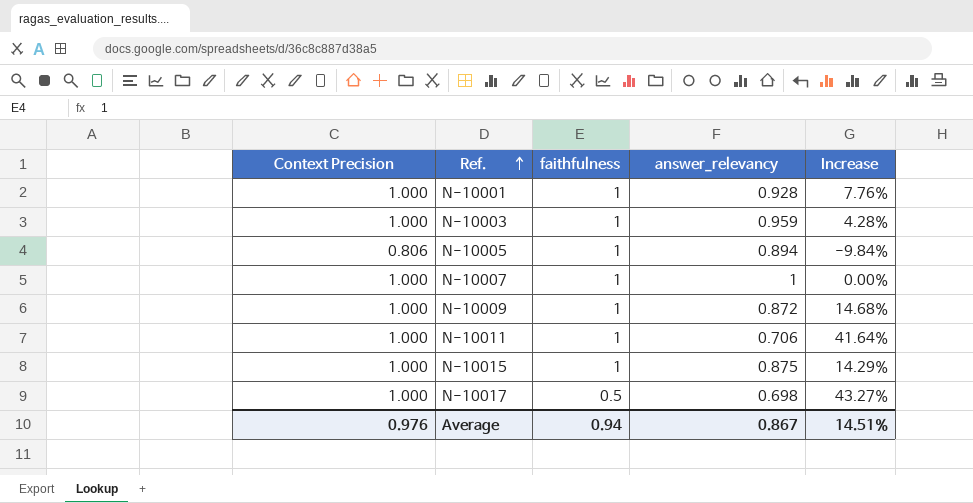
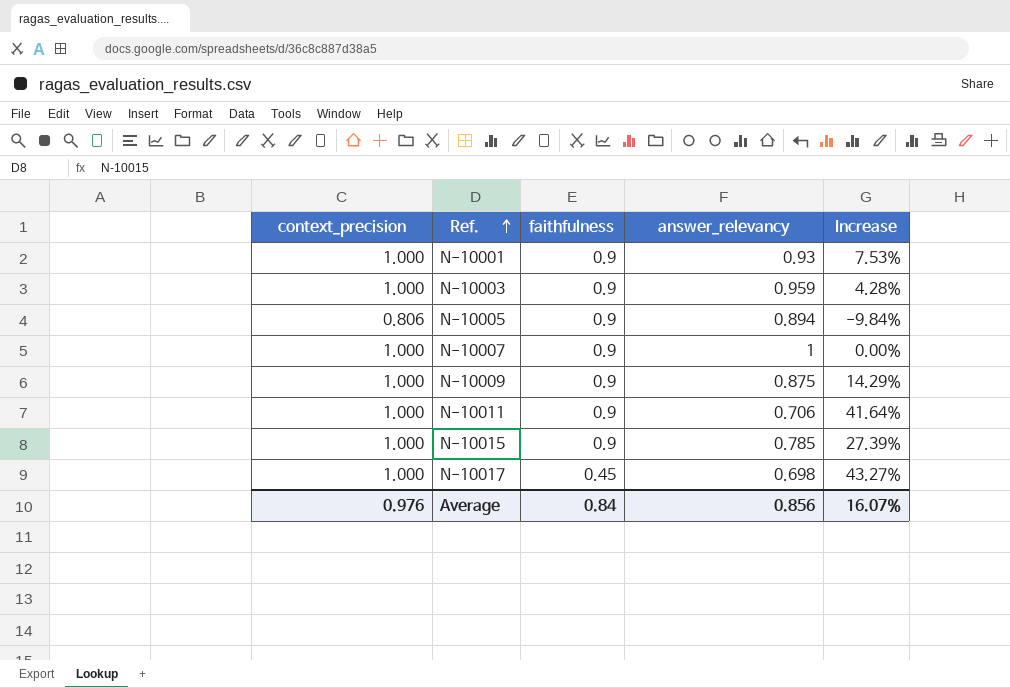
column name: Context Precision -> context_precision
N-10001 | faithfulness: 1 -> 0.9
N-10001 | answer_relevancy: 0.928 -> 0.93
N-10001 | Increase: 7.76% -> 7.53%
N-10003 | faithfulness: 1 -> 0.9
N-10005 | faithfulness: 1 -> 0.9
N-10007 | faithfulness: 1 -> 0.9
N-10009 | faithfulness: 1 -> 0.9
N-10009 | answer_relevancy: 0.872 -> 0.875
N-10009 | Increase: 14.68% -> 14.29%
N-10011 | faithfulness: 1 -> 0.9
N-10015 | faithfulness: 1 -> 0.9
N-10015 | answer_relevancy: 0.875 -> 0.785
N-10015 | Increase: 14.29% -> 27.39%
N-10017 | faithfulness: 0.5 -> 0.45
Average | faithfulness: 0.94 -> 0.84
Average | answer_relevancy: 0.867 -> 0.856
Average | Increase: 14.51% -> 16.07%

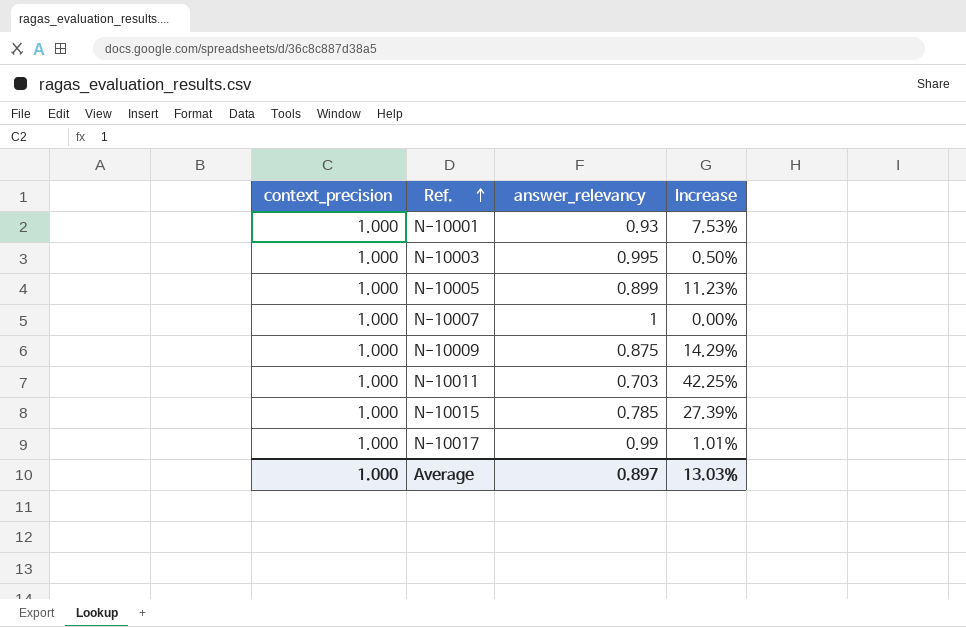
column faithfulness | position: 3 -> none
N-10003 | answer_relevancy: 0.959 -> 0.995
N-10003 | Increase: 4.28% -> 0.50%
N-10005 | context_precision: 0.806 -> 1.000
N-10005 | answer_relevancy: 0.894 -> 0.899
N-10005 | Increase: -9.84% -> 11.23%
N-10011 | answer_relevancy: 0.706 -> 0.703
N-10011 | Increase: 41.64% -> 42.25%
N-10017 | answer_relevancy: 0.698 -> 0.99
N-10017 | Increase: 43.27% -> 1.01%
Average | context_precision: 0.976 -> 1.000
Average | answer_relevancy: 0.856 -> 0.897
Average | Increase: 16.07% -> 13.03%

